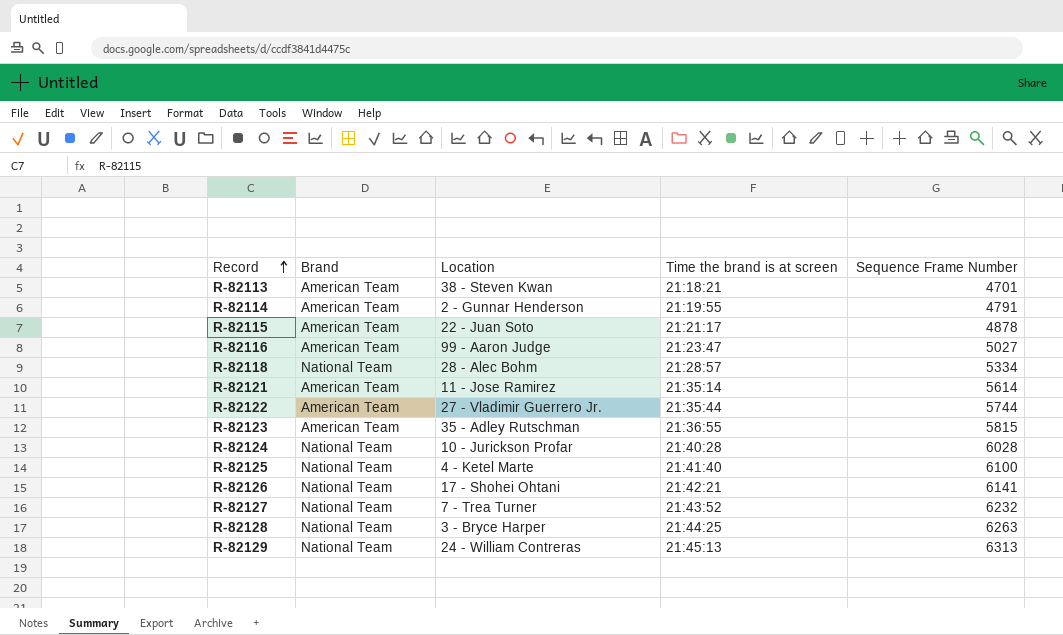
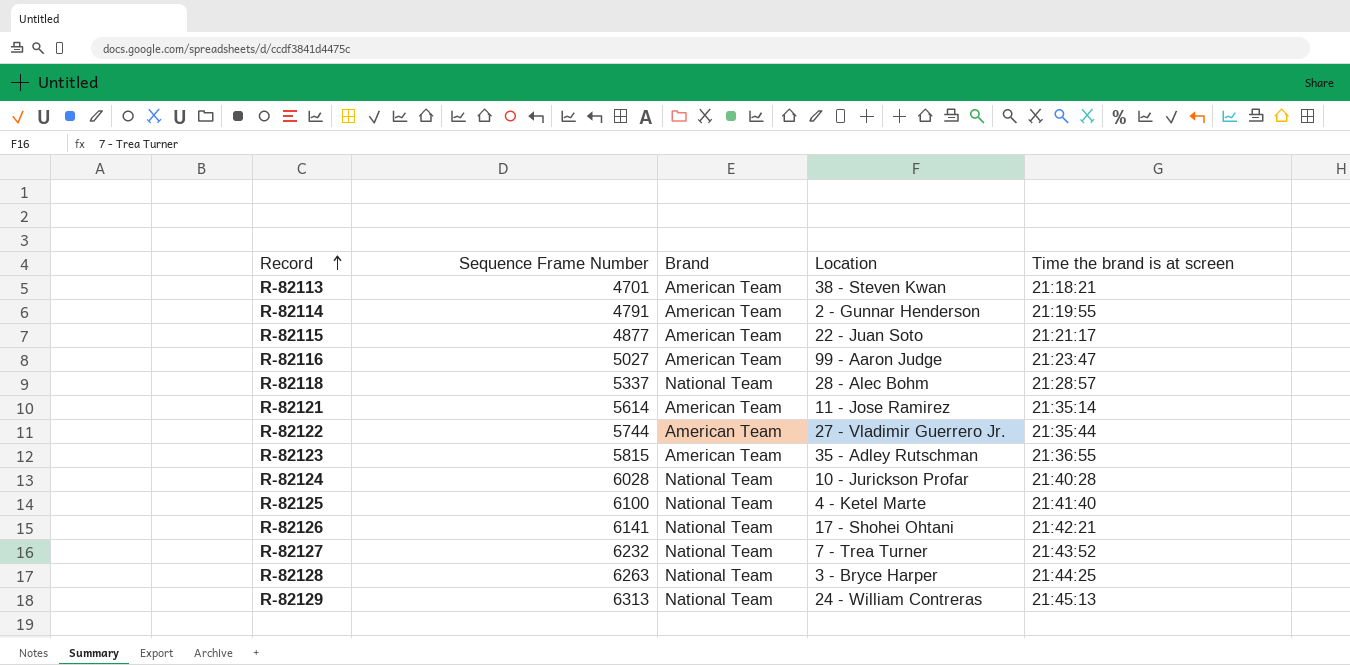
column Sequence Frame Number | position: 5 -> 2
R-82115 | Sequence Frame Number: 4878 -> 4877
R-82118 | Sequence Frame Number: 5334 -> 5337

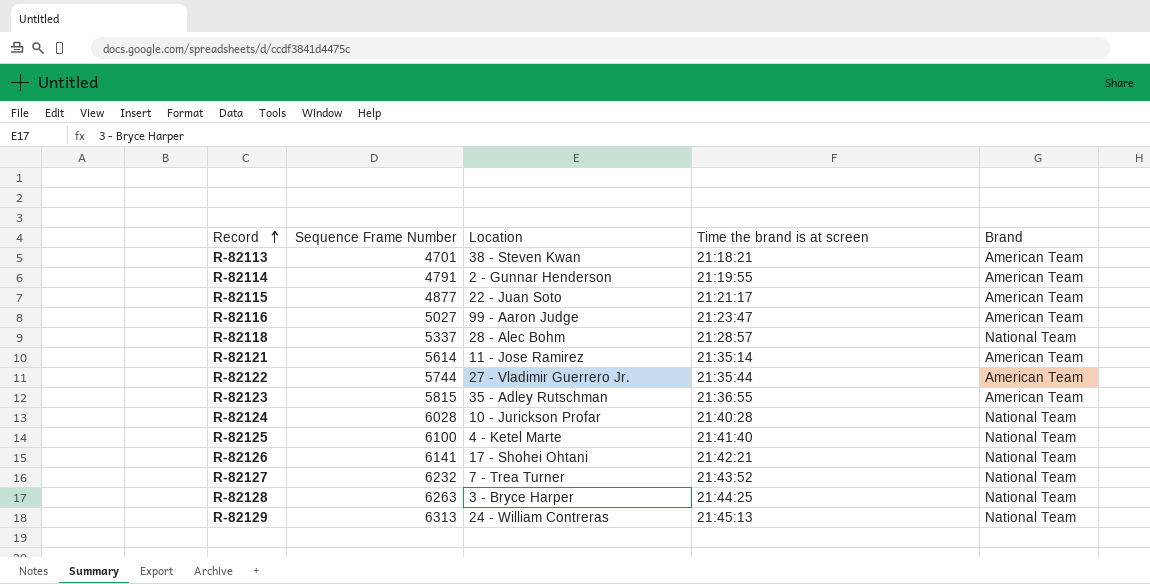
column Brand | position: 3 -> 5

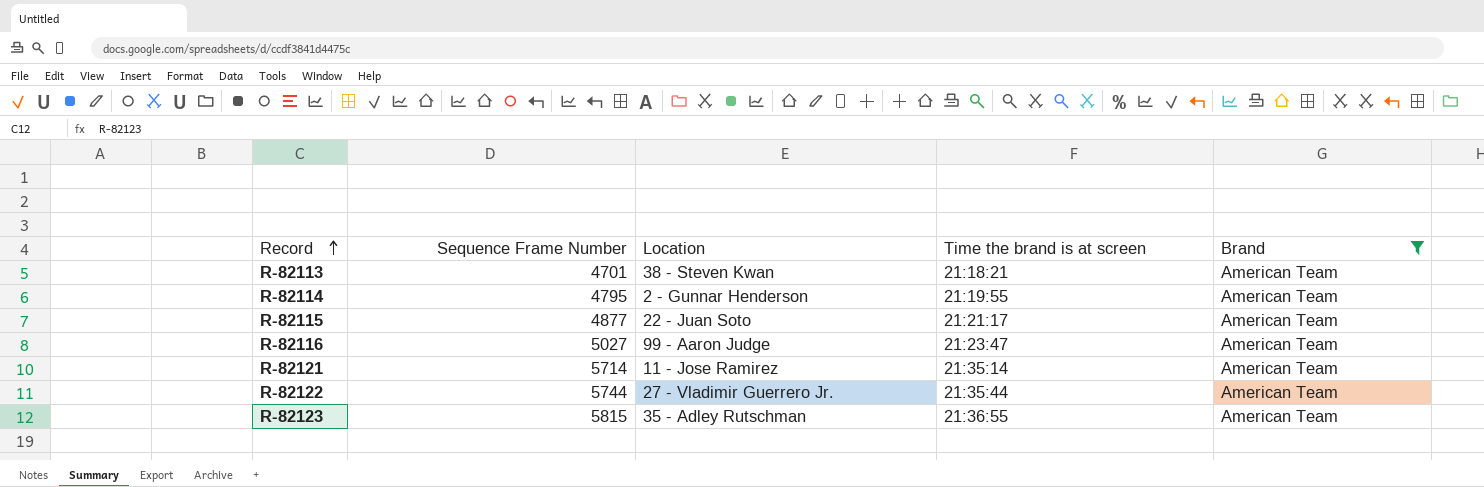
filter: none -> Brand = American Team
R-82114 | Sequence Frame Number: 4791 -> 4795
R-82121 | Sequence Frame Number: 5614 -> 5714

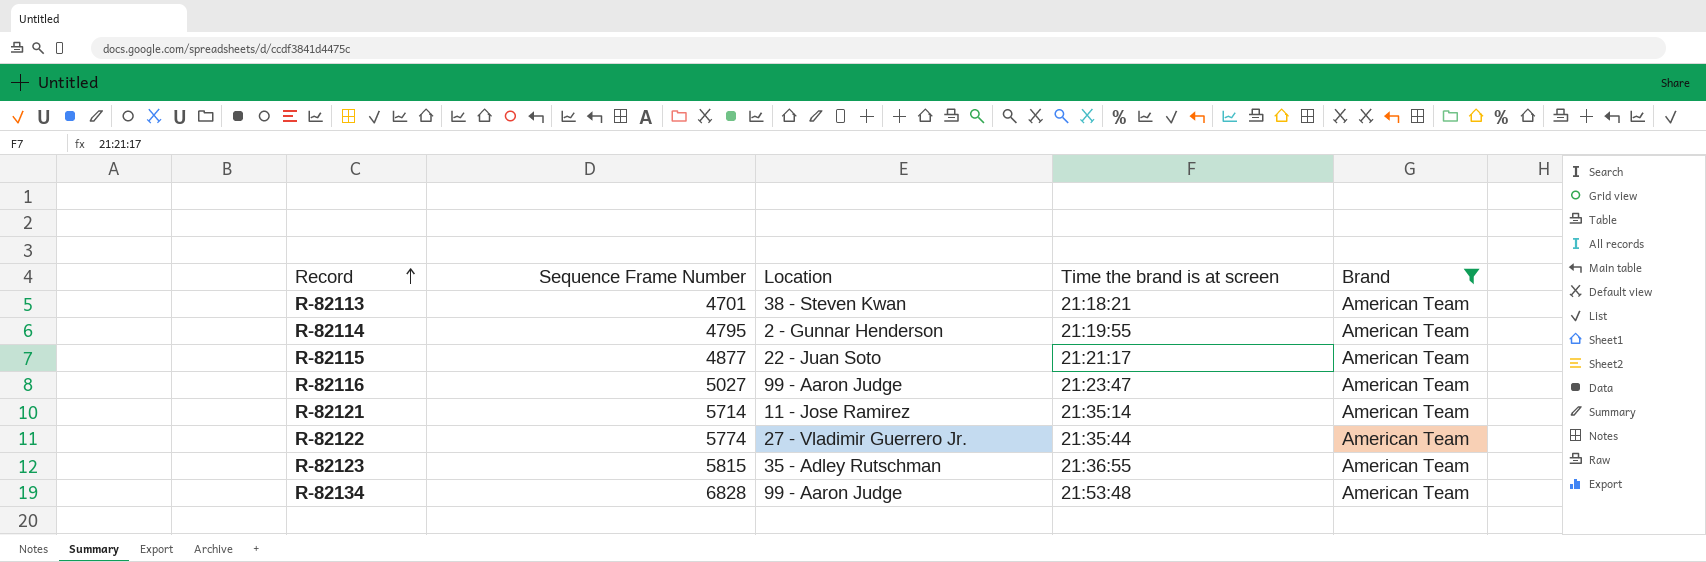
R-82122 | Sequence Frame Number: 5744 -> 5774
row R-82134: none -> 6828 | 99 - Aaron Judge | 21:53:48 | American Team

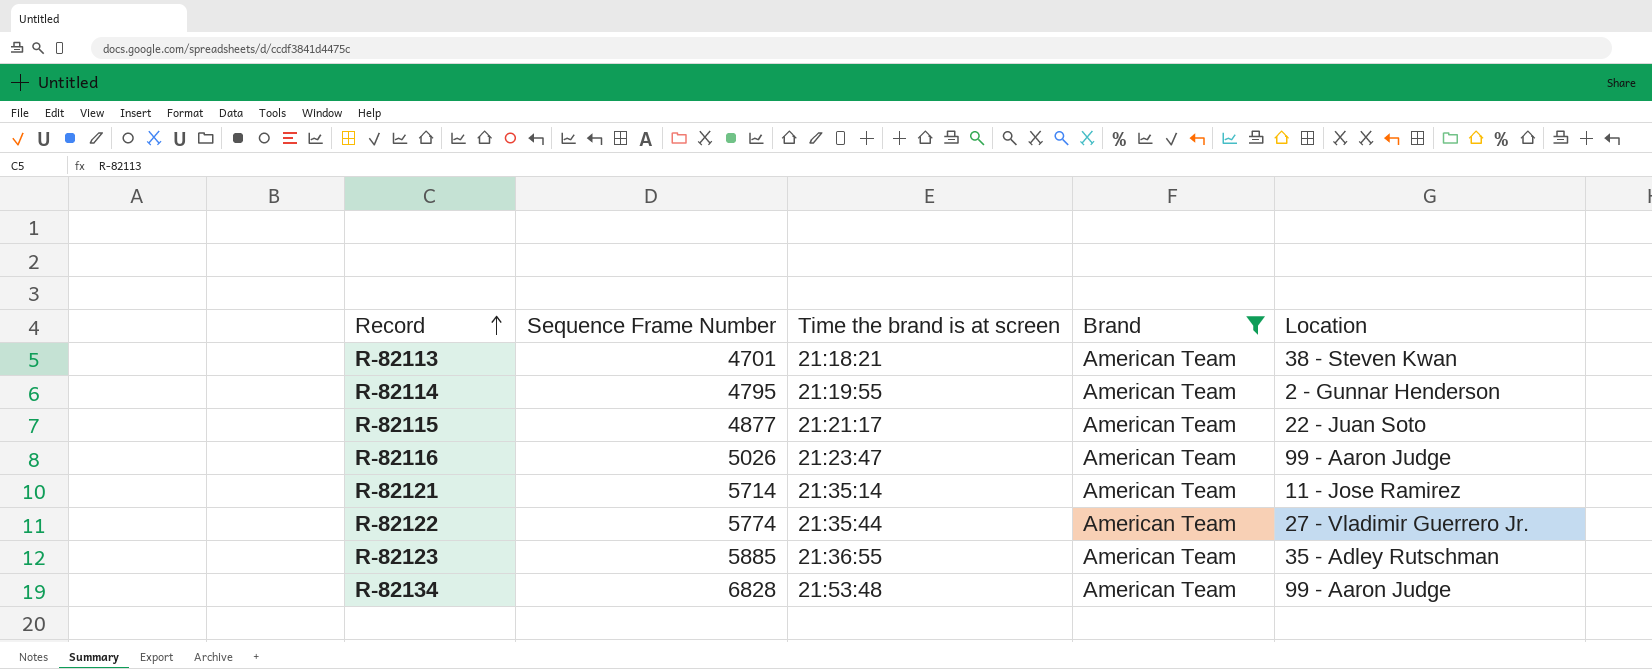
column Location | position: 3 -> 5
R-82116 | Sequence Frame Number: 5027 -> 5026
R-82123 | Sequence Frame Number: 5815 -> 5885

